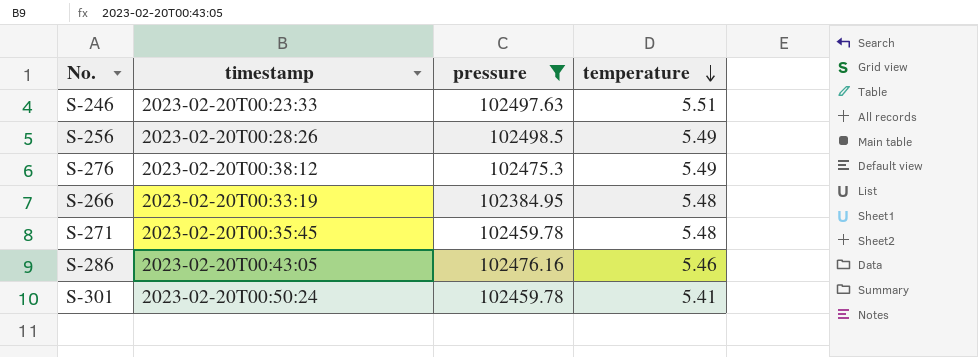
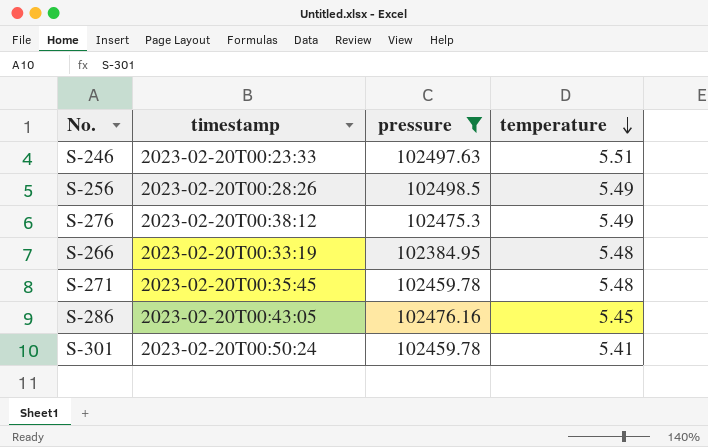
S-286 | temperature: 5.46 -> 5.45

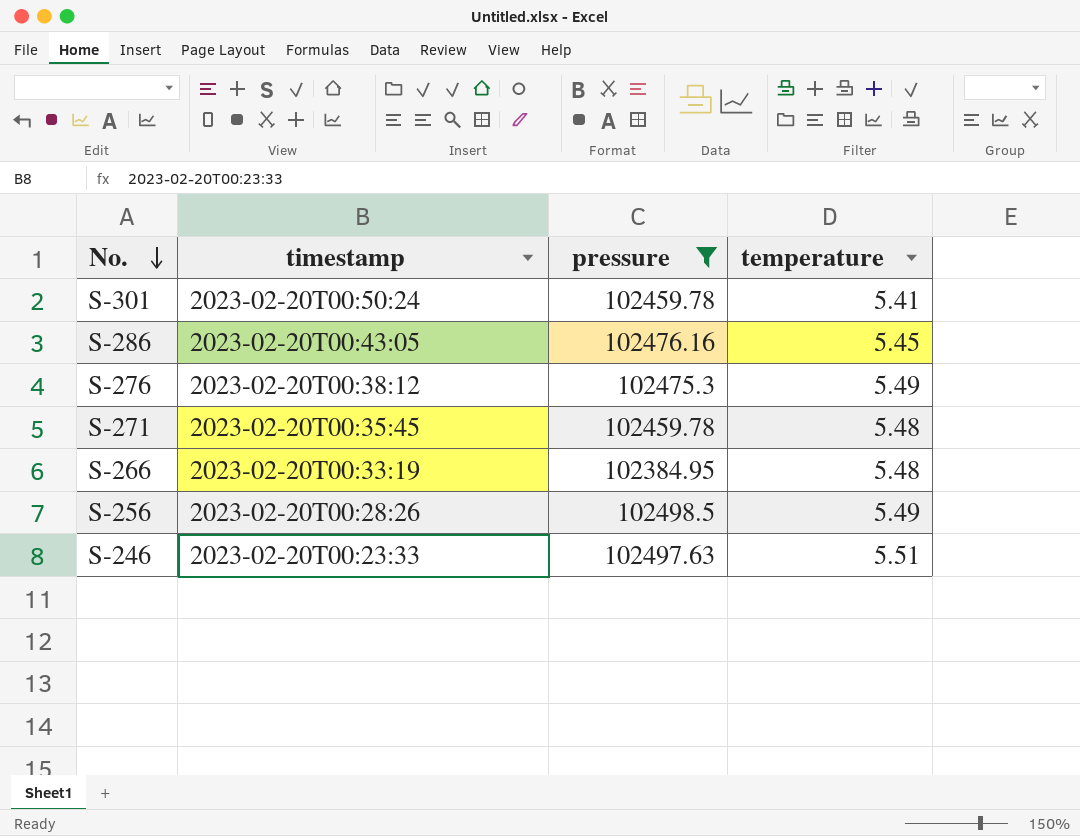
row order: temperature descending -> No. descending

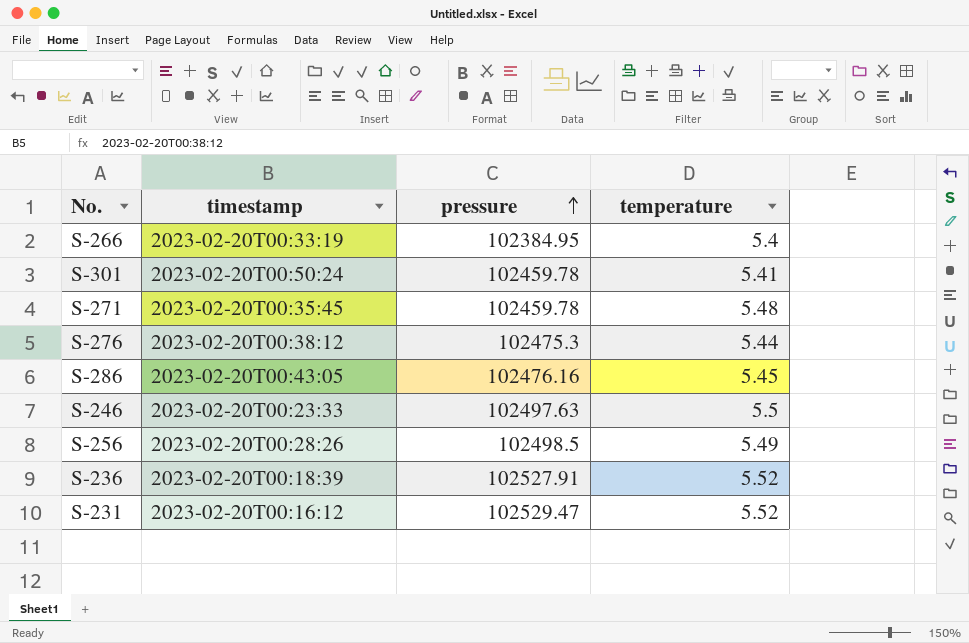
filter: pressure <= 102498.5 -> none
row order: No. descending -> pressure ascending
S-266 | temperature: 5.48 -> 5.4
S-276 | temperature: 5.49 -> 5.44
S-246 | temperature: 5.51 -> 5.5

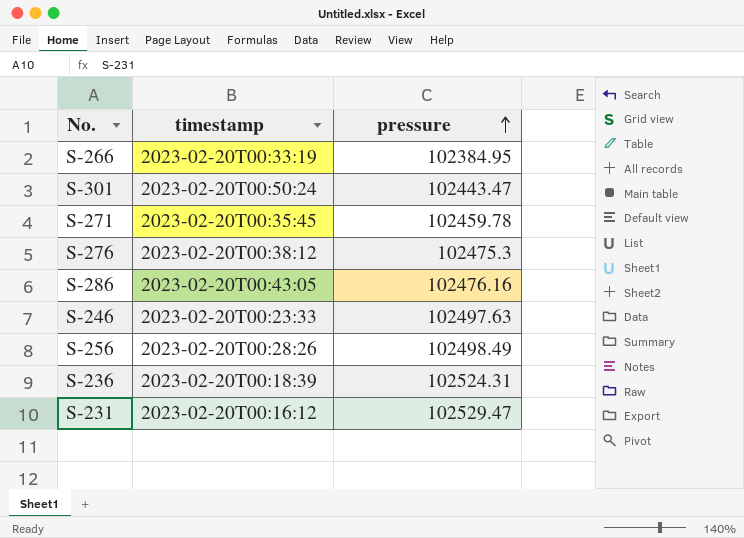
column temperature | position: 4 -> none
S-301 | pressure: 102459.78 -> 102443.47
S-256 | pressure: 102498.5 -> 102498.49
S-236 | pressure: 102527.91 -> 102524.31

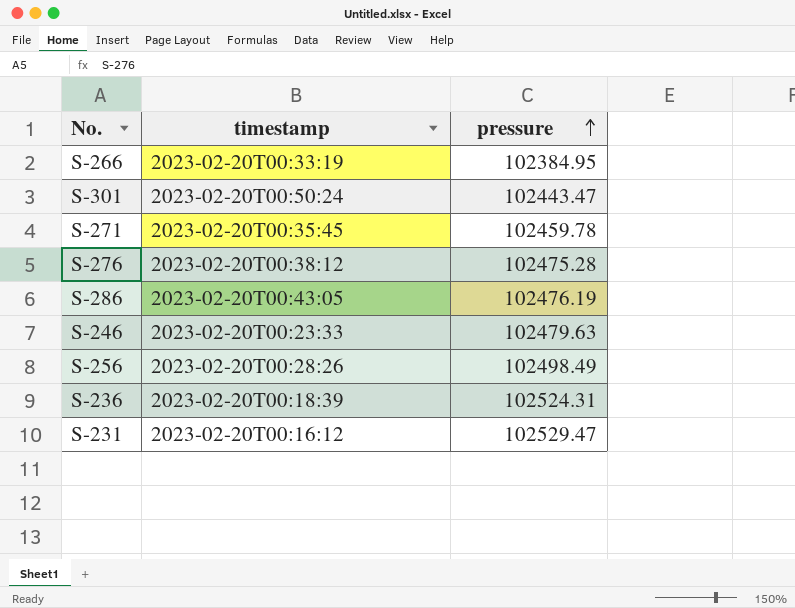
S-276 | pressure: 102475.3 -> 102475.28
S-286 | pressure: 102476.16 -> 102476.19
S-246 | pressure: 102497.63 -> 102479.63

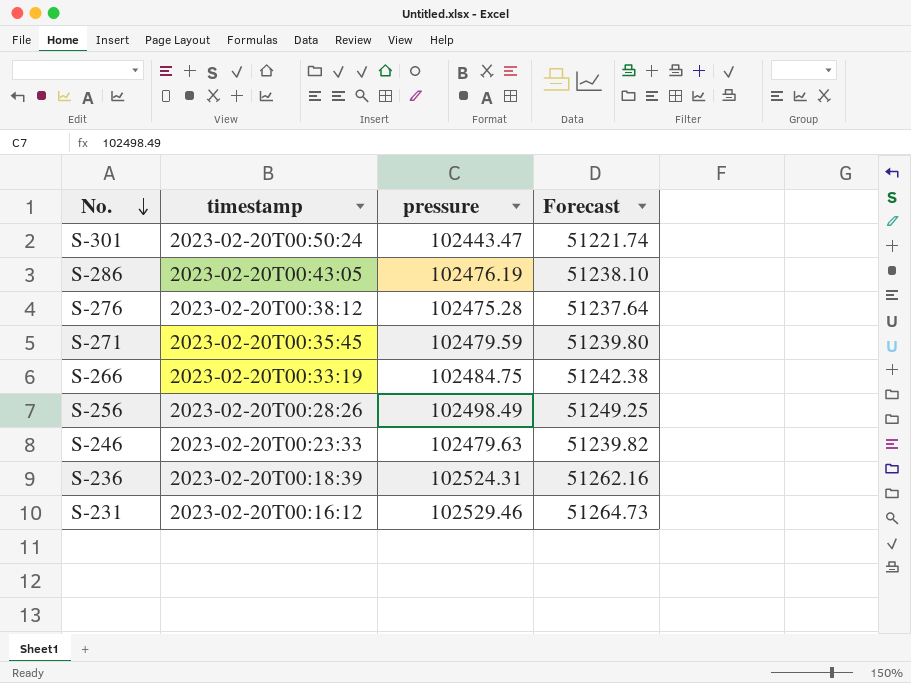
row order: pressure ascending -> No. descending
column Forecast | formula: none -> [pressure] * 0.5
S-271 | pressure: 102459.78 -> 102479.59
S-266 | pressure: 102384.95 -> 102484.75
S-231 | pressure: 102529.47 -> 102529.46

